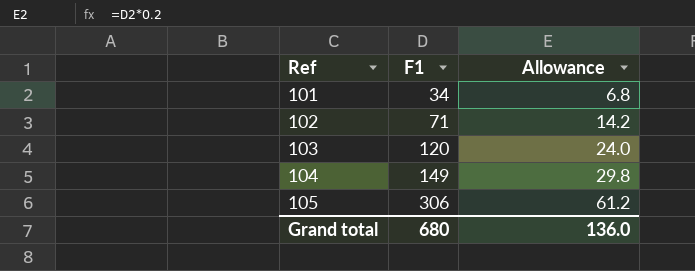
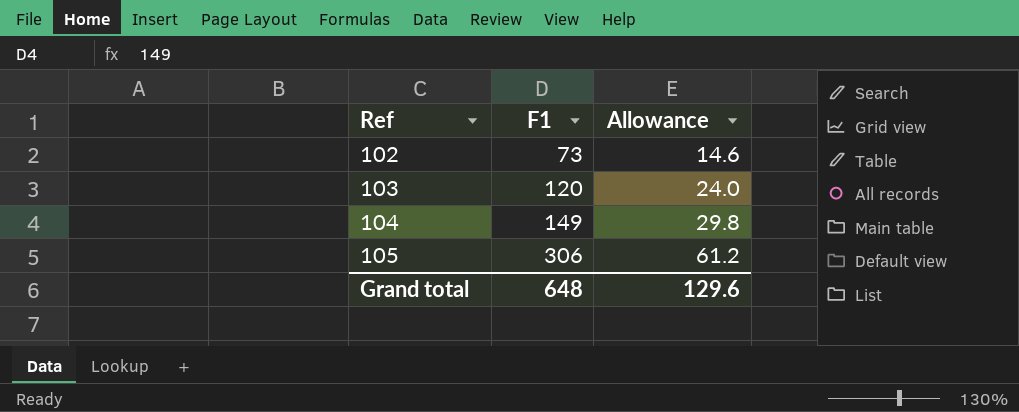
row 101: 34 | 6.8 -> none
102 | F1: 71 -> 73
102 | Allowance: 14.2 -> 14.6
Grand total | F1: 680 -> 648
Grand total | Allowance: 136.0 -> 129.6

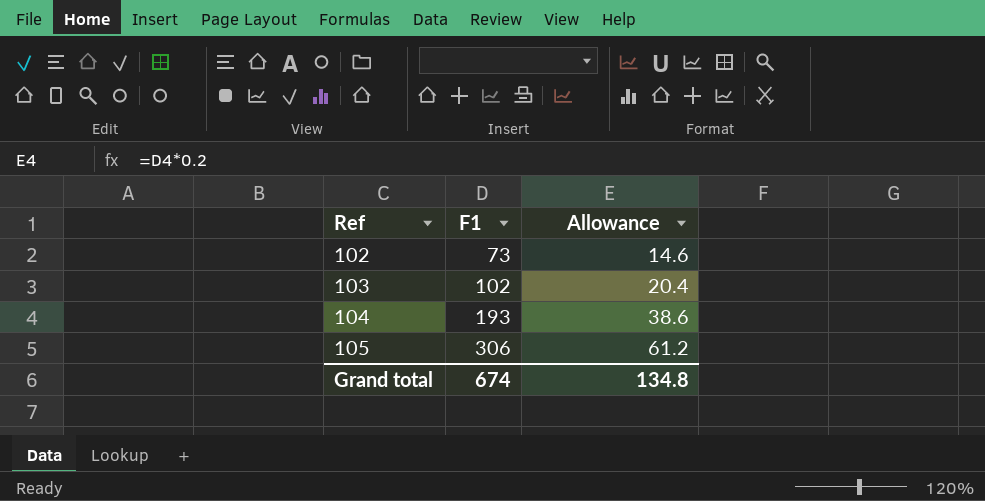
103 | F1: 120 -> 102
103 | Allowance: 24.0 -> 20.4
104 | F1: 149 -> 193
104 | Allowance: 29.8 -> 38.6
Grand total | F1: 648 -> 674
Grand total | Allowance: 129.6 -> 134.8

